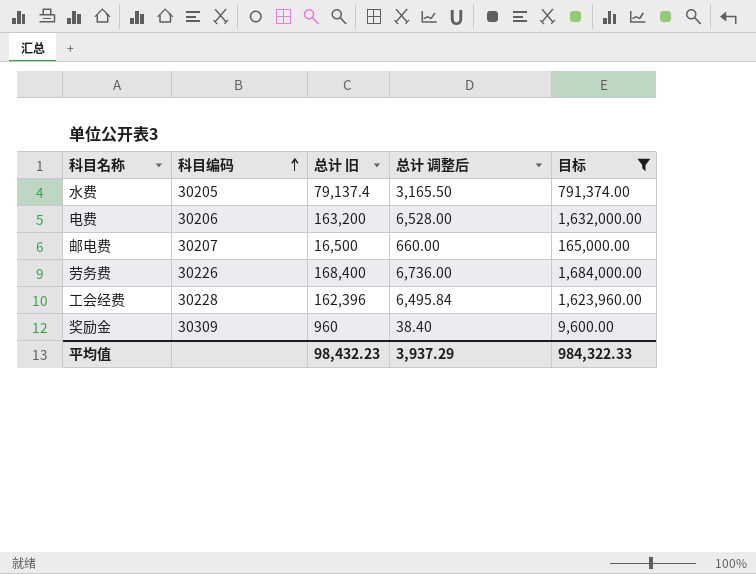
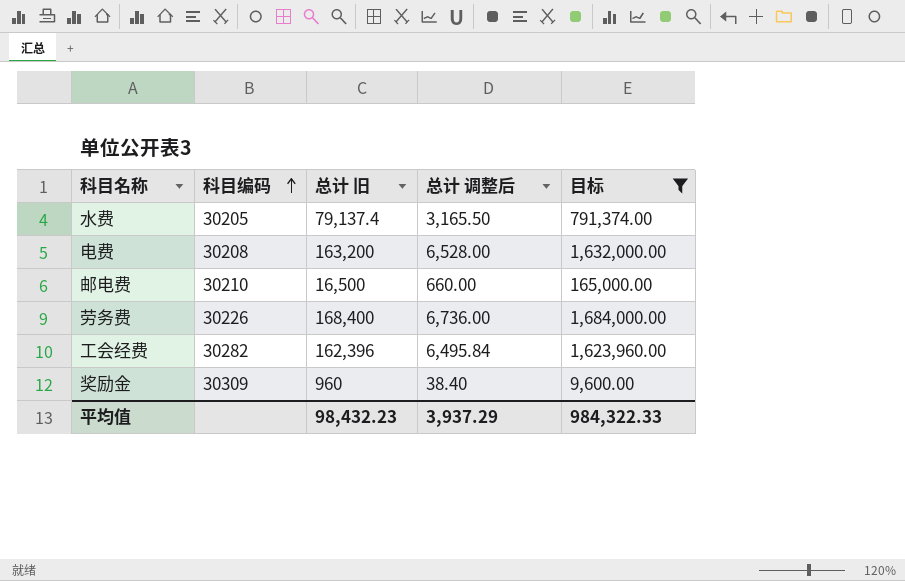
电费 | 科目编码: 30206 -> 30208
邮电费 | 科目编码: 30207 -> 30210
工会经费 | 科目编码: 30228 -> 30282

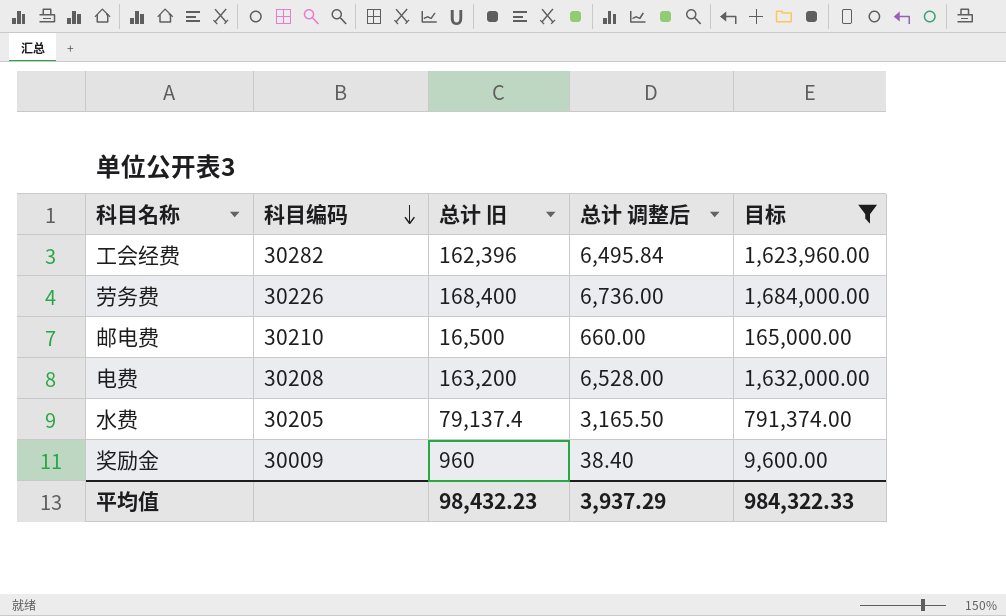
row order: 科目编码 ascending -> 科目编码 descending
奖励金 | 科目编码: 30309 -> 30009

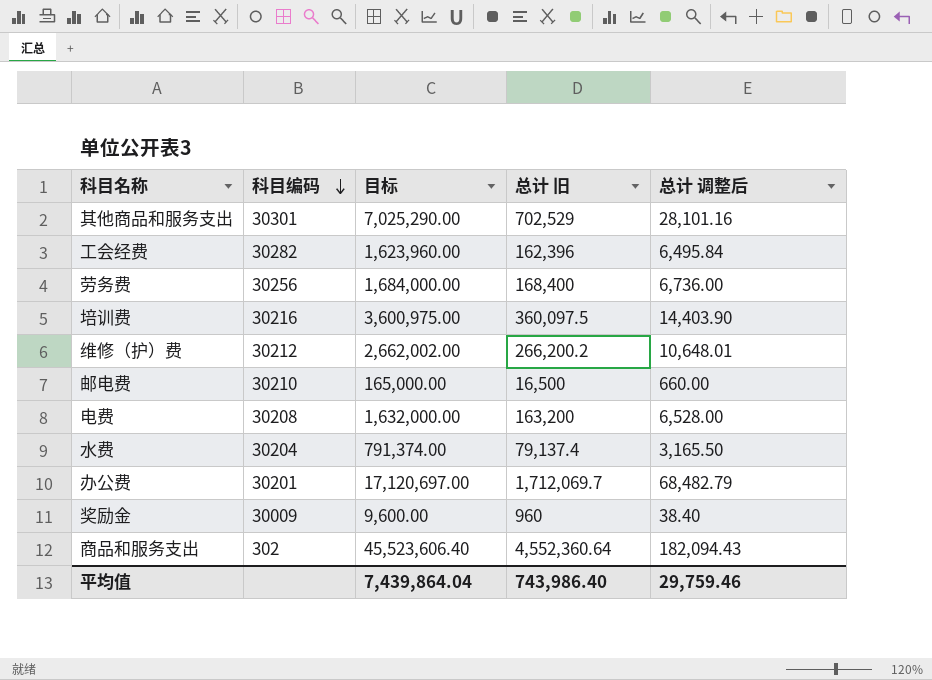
filter: 目标 <= 1,684,000.00 -> none
column 目标 | position: 5 -> 3
劳务费 | 科目编码: 30226 -> 30256
水费 | 科目编码: 30205 -> 30204
平均值 | 目标: 984,322.33 -> 7,439,864.04
平均值 | 总计 旧: 98,432.23 -> 743,986.40
平均值 | 总计 调整后: 3,937.29 -> 29,759.46

